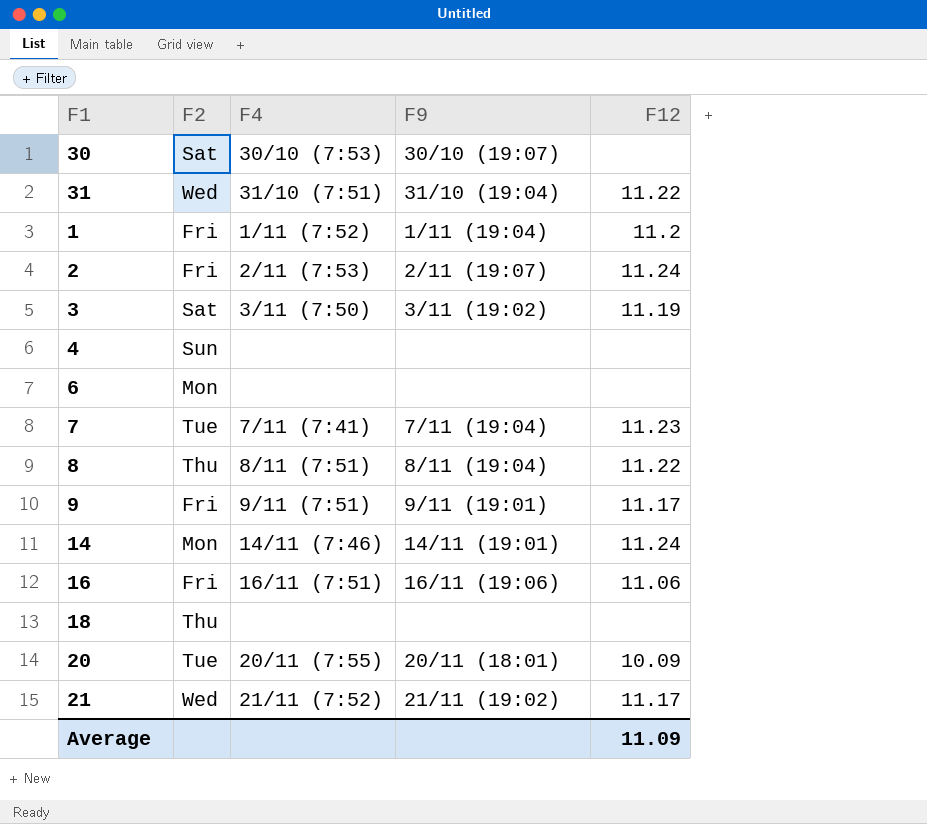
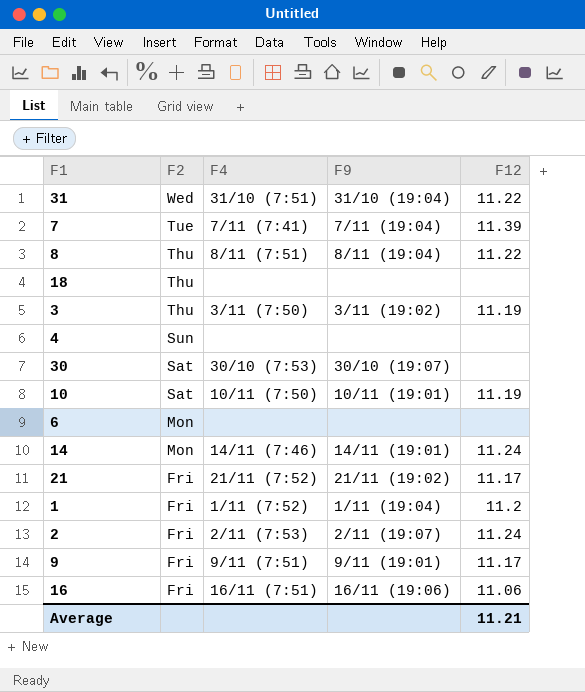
row order: none -> F2 descending
row 20: Tue | 20/11 (7:55) | 20/11 (18:01) | 10.09 -> none
7 | F12: 11.23 -> 11.39
3 | F2: Sat -> Thu
row 10: none -> Sat | 10/11 (7:50) | 10/11 (19:01) | 11.19
21 | F2: Wed -> Fri
Average | F12: 11.09 -> 11.21

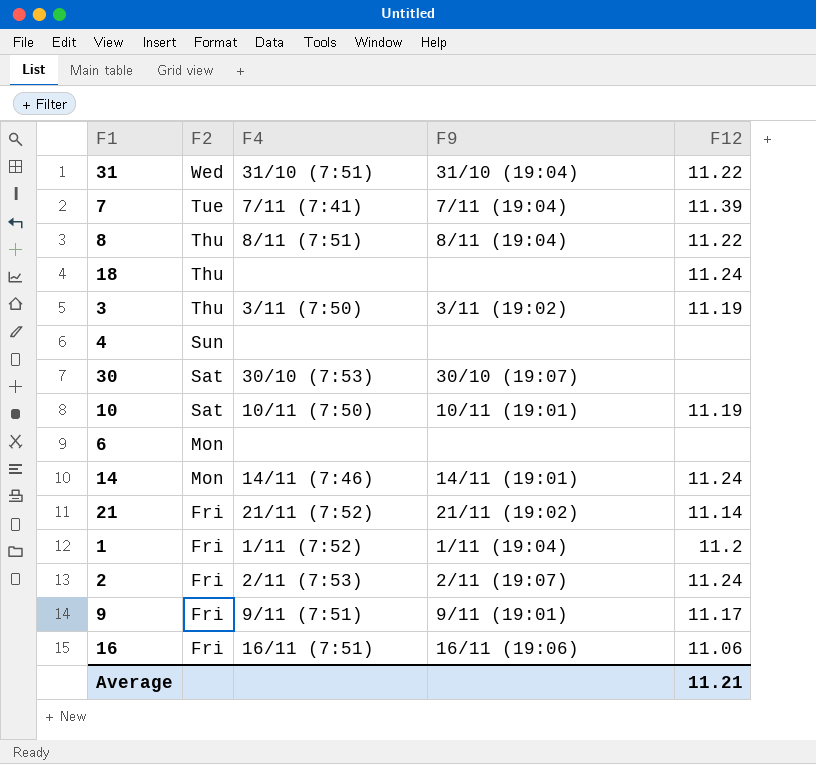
18 | F12: none -> 11.24
21 | F12: 11.17 -> 11.14

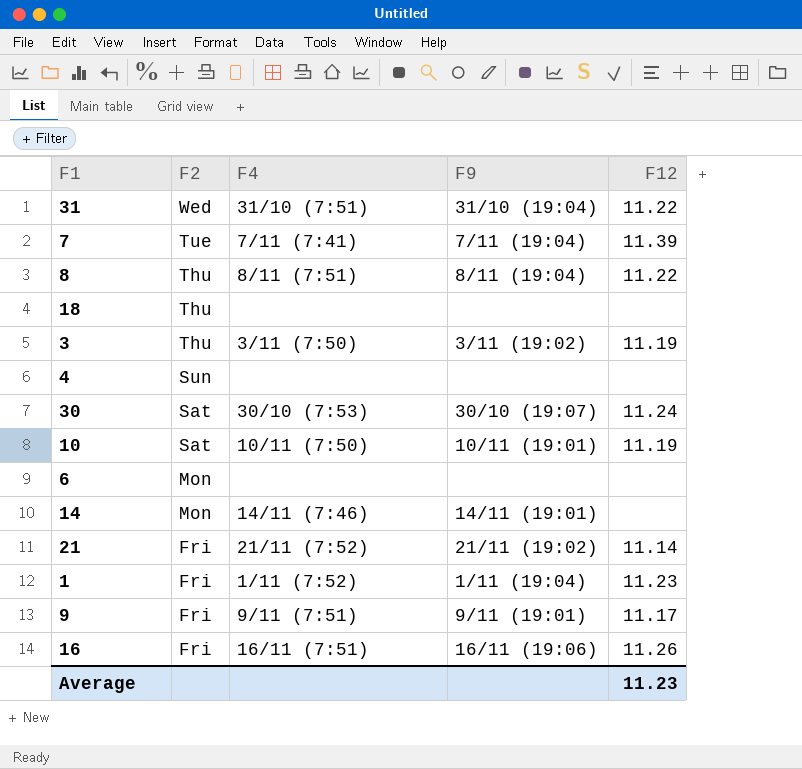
row 2: Fri | 2/11 (7:53) | 2/11 (19:07) | 11.24 -> none
18 | F12: 11.24 -> none
30 | F12: none -> 11.24
14 | F12: 11.24 -> none
1 | F12: 11.2 -> 11.23
16 | F12: 11.06 -> 11.26
Average | F12: 11.21 -> 11.23

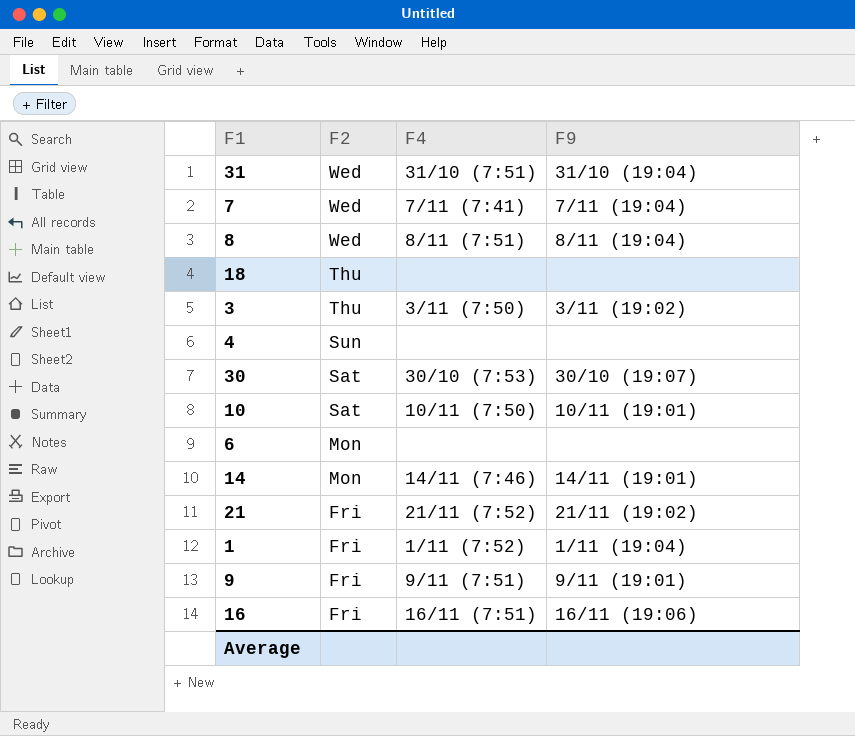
column F12 | position: 5 -> none
7 | F2: Tue -> Wed
8 | F2: Thu -> Wed

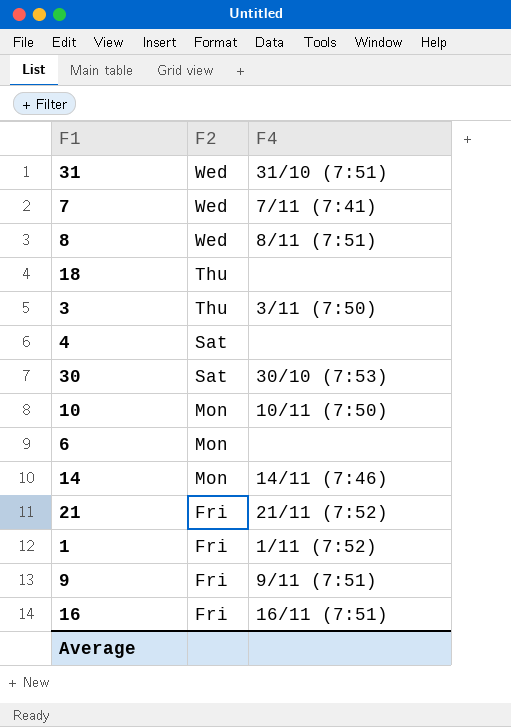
column F9 | position: 4 -> none
4 | F2: Sun -> Sat
10 | F2: Sat -> Mon

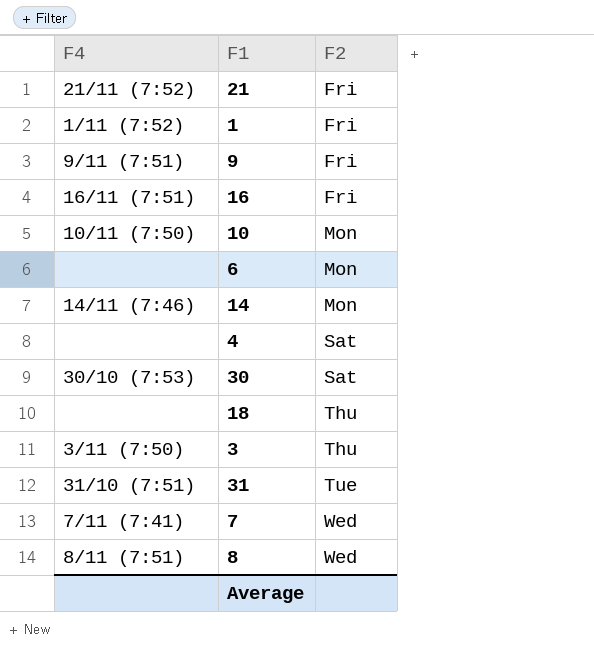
row order: F2 descending -> F2 ascending
column F4 | position: 3 -> 1
31 | F2: Wed -> Tue

